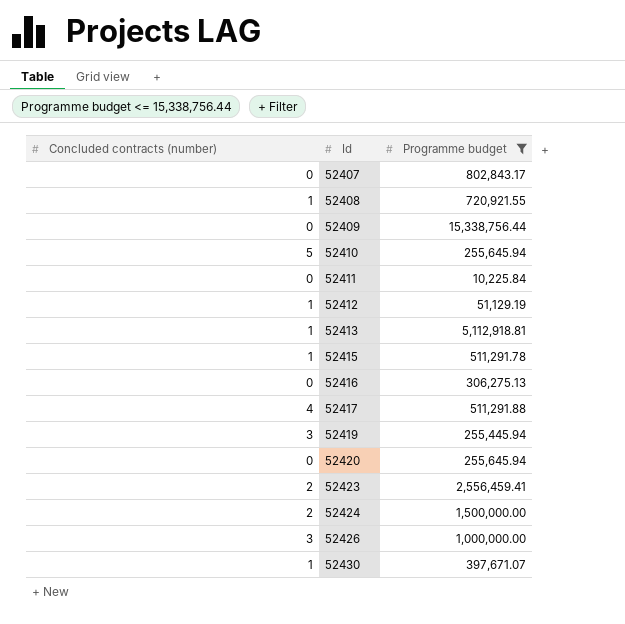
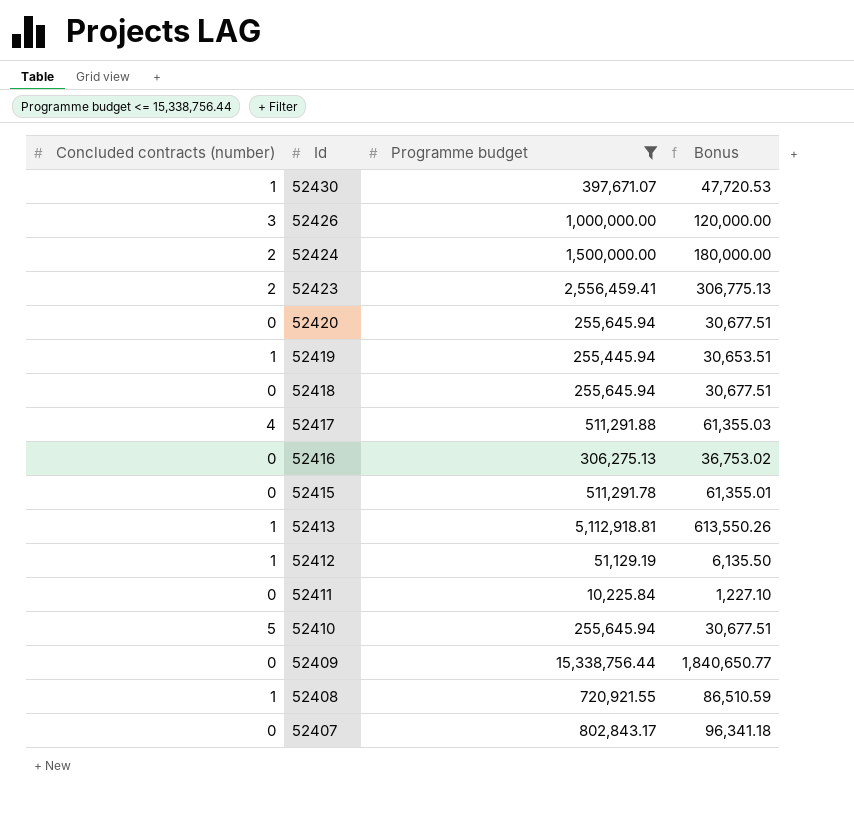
row order: Id ascending -> Id descending
column Bonus | formula: none -> [Programme budget] * 0.12
52419 | Concluded contracts (number): 3 -> 1
row 52418: none -> 0 | 255,645.94 | 30,677.51
52415 | Concluded contracts (number): 1 -> 0

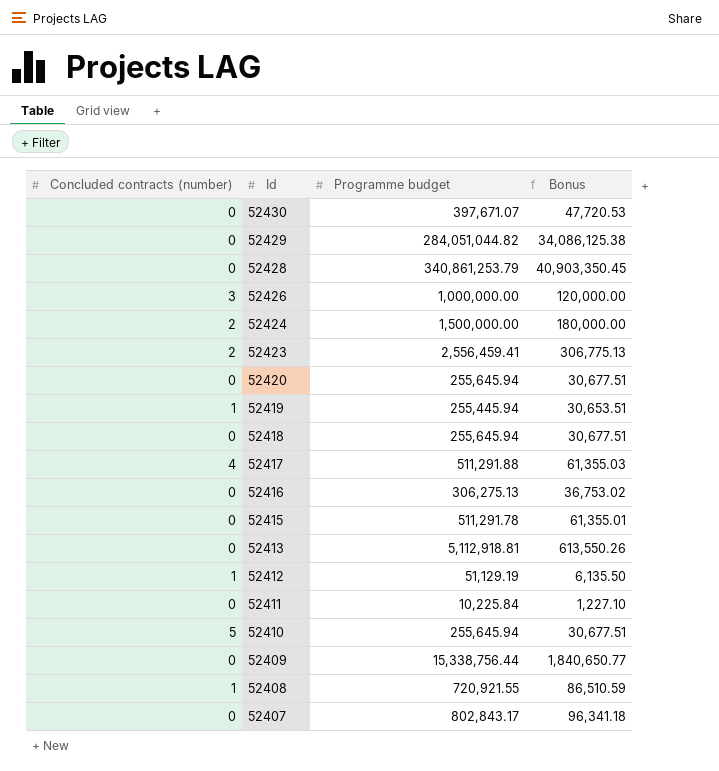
filter: Programme budget <= 15,338,756.44 -> none
52430 | Concluded contracts (number): 1 -> 0
52413 | Concluded contracts (number): 1 -> 0

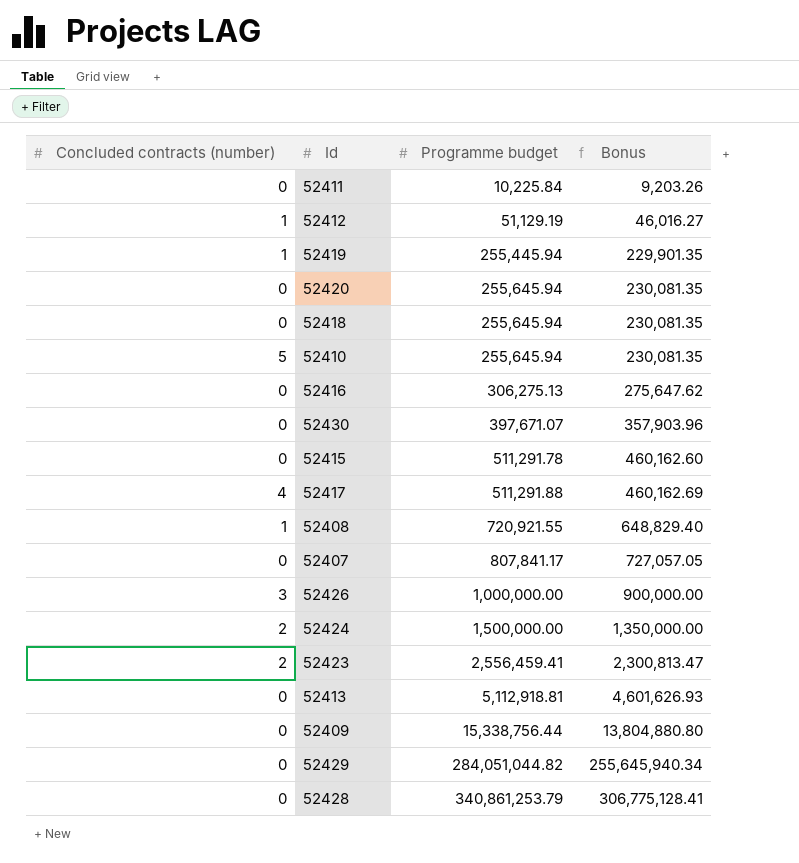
row order: Id descending -> Programme budget ascending
column Bonus | formula: [Programme budget] * 0.12 -> [Programme budget] * 0.9
52407 | Programme budget: 802,843.17 -> 807,841.17

